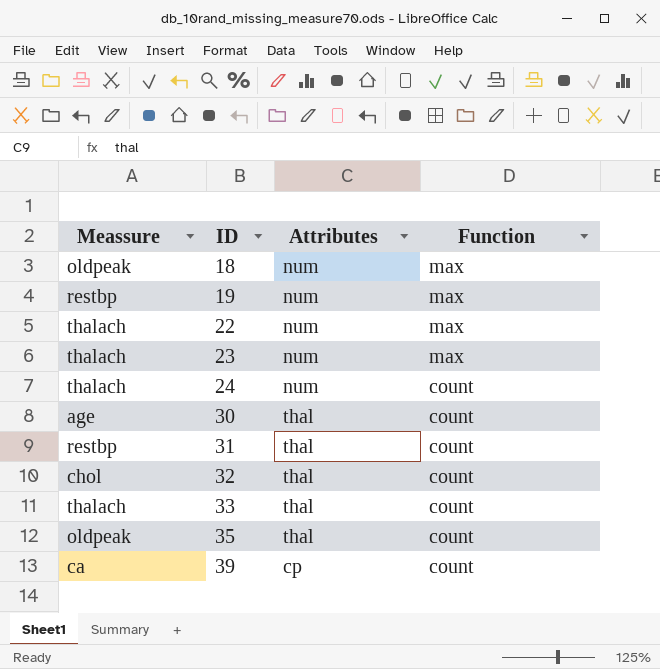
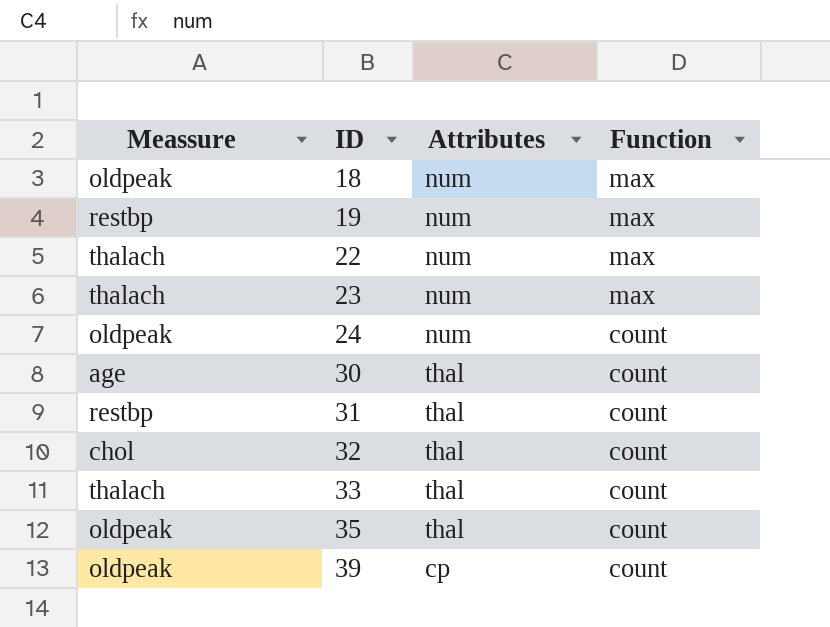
24 | Meassure: thalach -> oldpeak
39 | Meassure: ca -> oldpeak

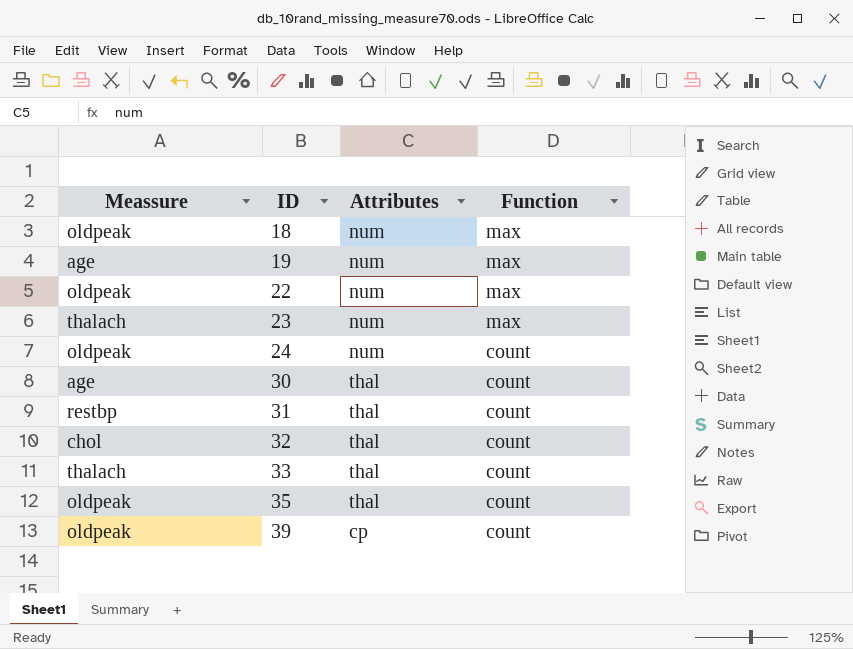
19 | Meassure: restbp -> age
22 | Meassure: thalach -> oldpeak

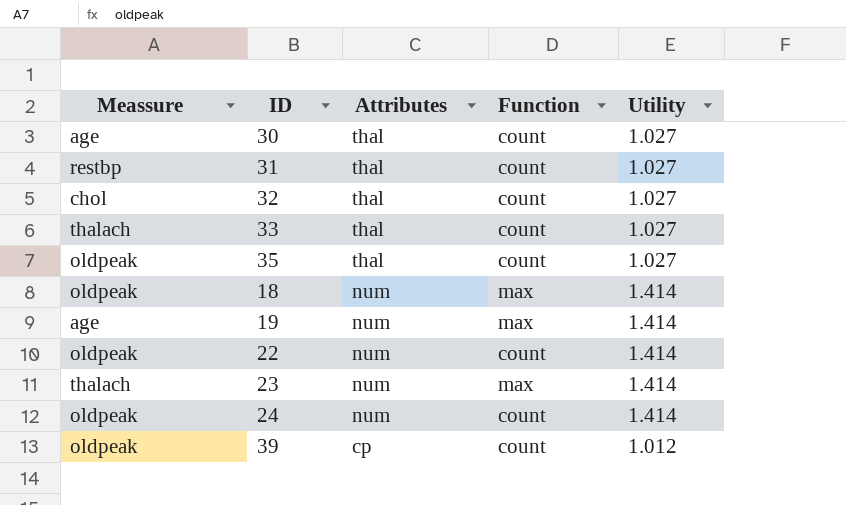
row order: ID ascending -> Attributes descending
column Utility | position: none -> 5
22 | Function: max -> count

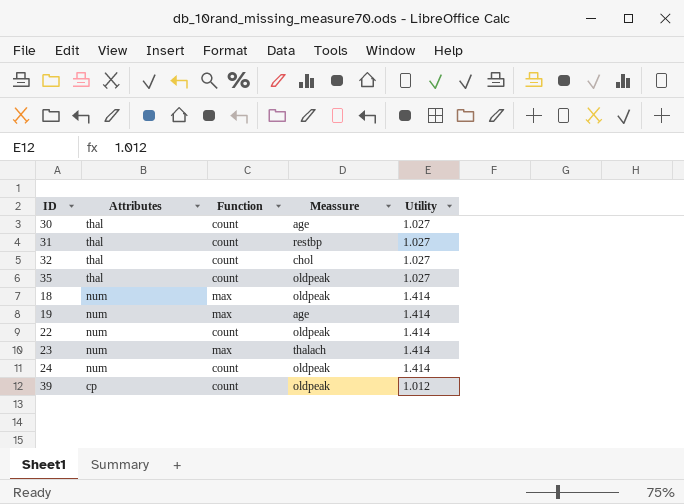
column Meassure | position: 1 -> 4
row 33: thalach | thal | count | 1.027 -> none

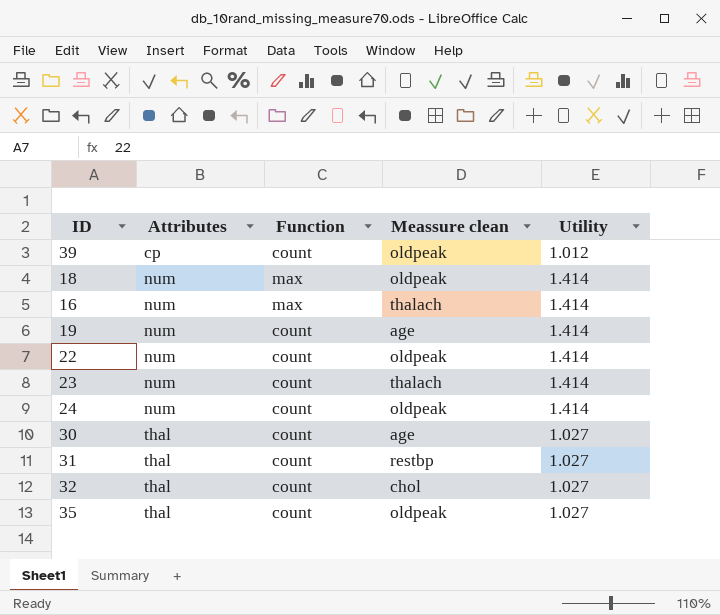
row order: Attributes descending -> Attributes ascending
column name: Meassure -> Meassure clean
row 16: none -> num | max | thalach | 1.414
19 | Function: max -> count
23 | Function: max -> count

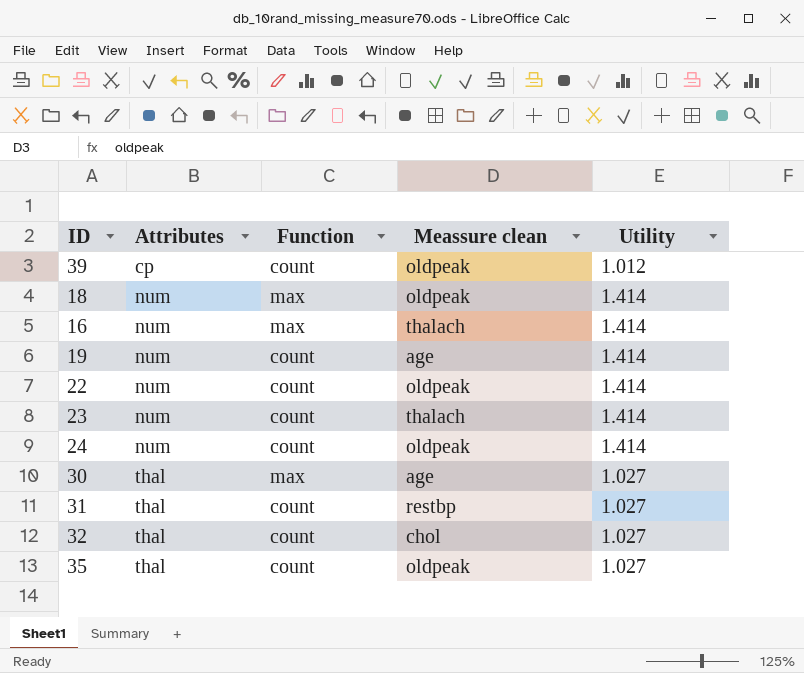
30 | Function: count -> max

